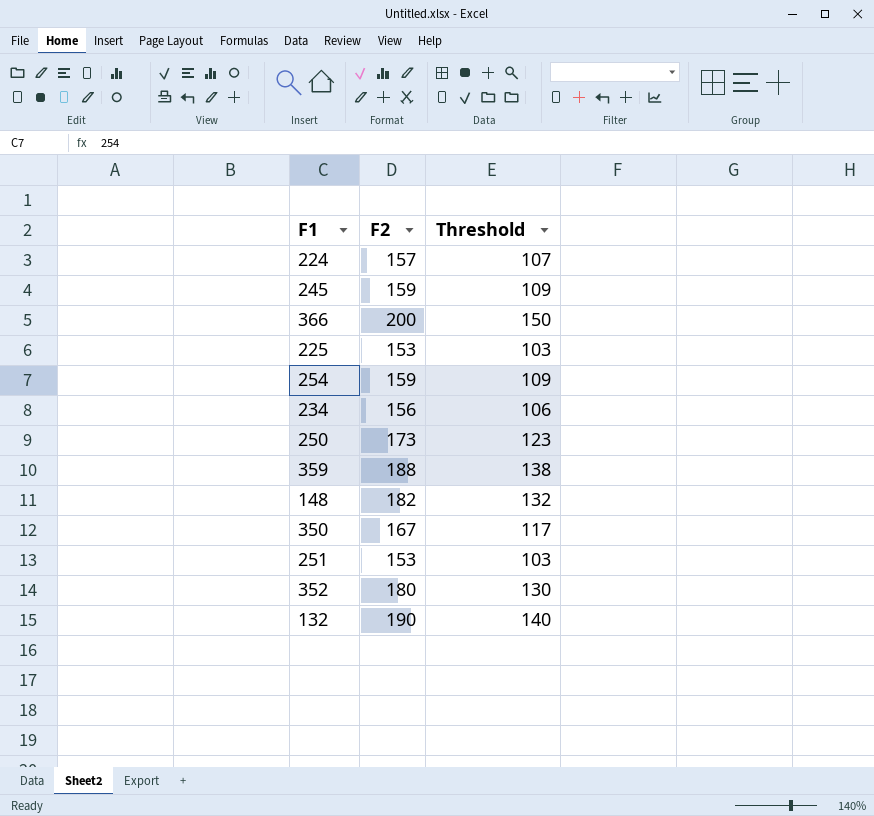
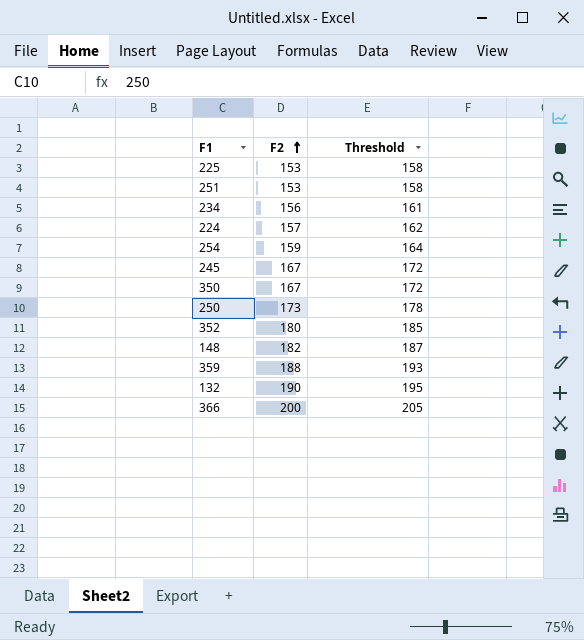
row order: none -> F2 ascending
column Threshold | formula: [F2] - 50 -> [F2] + 5
245 | F2: 159 -> 167

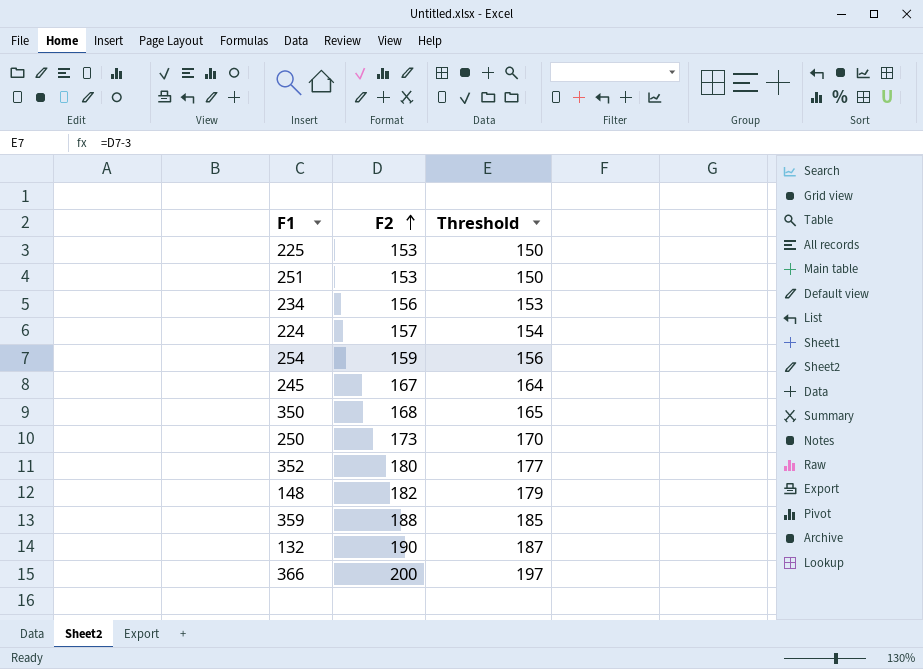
column Threshold | formula: [F2] + 5 -> [F2] - 3
350 | F2: 167 -> 168

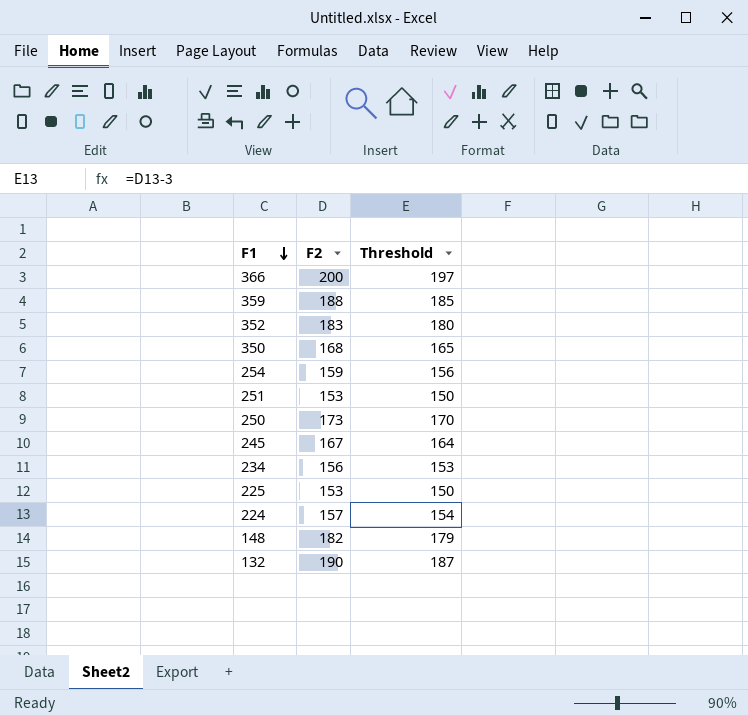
row order: F2 ascending -> F1 descending
352 | F2: 180 -> 183
352 | Threshold: 177 -> 180

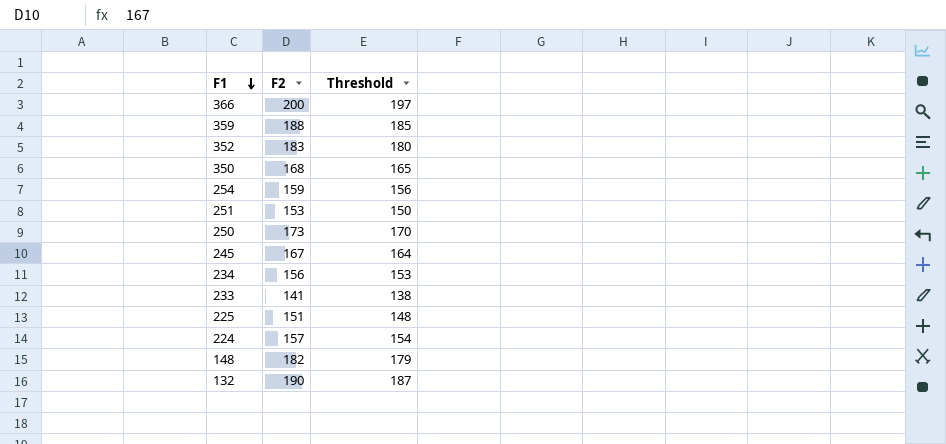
row 233: none -> 141 | 138
225 | F2: 153 -> 151
225 | Threshold: 150 -> 148

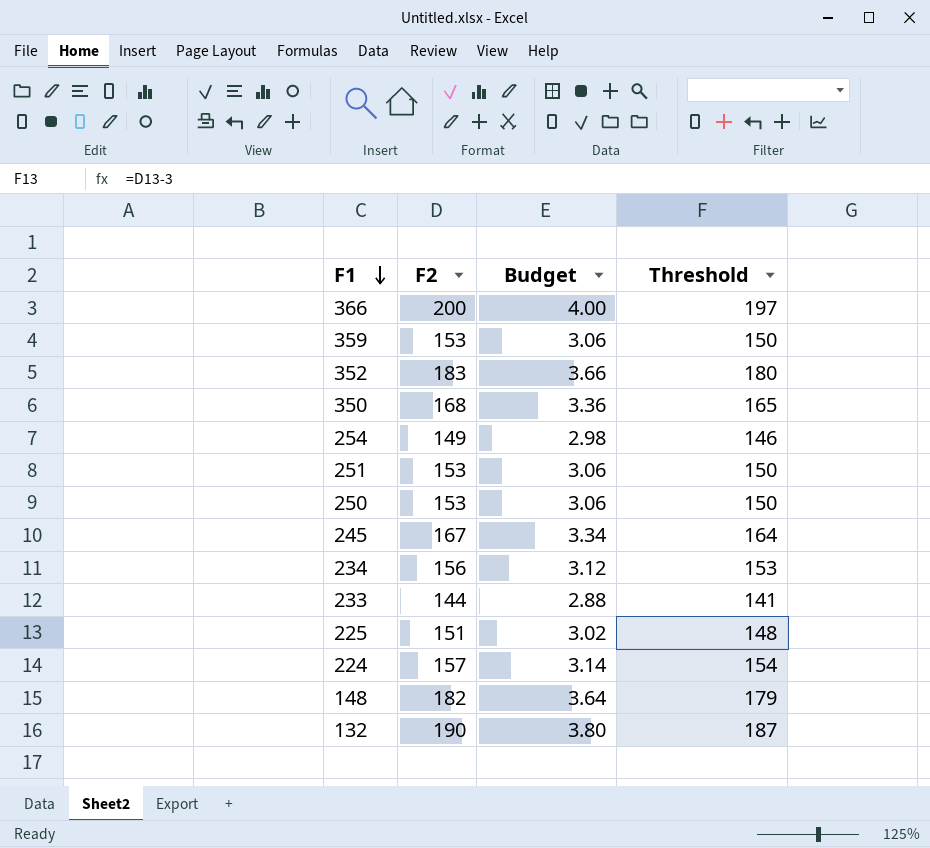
column Budget | formula: none -> [F2] * 0.02
359 | F2: 188 -> 153
359 | Threshold: 185 -> 150
254 | F2: 159 -> 149
254 | Threshold: 156 -> 146
250 | F2: 173 -> 153
250 | Threshold: 170 -> 150
233 | F2: 141 -> 144
233 | Threshold: 138 -> 141

